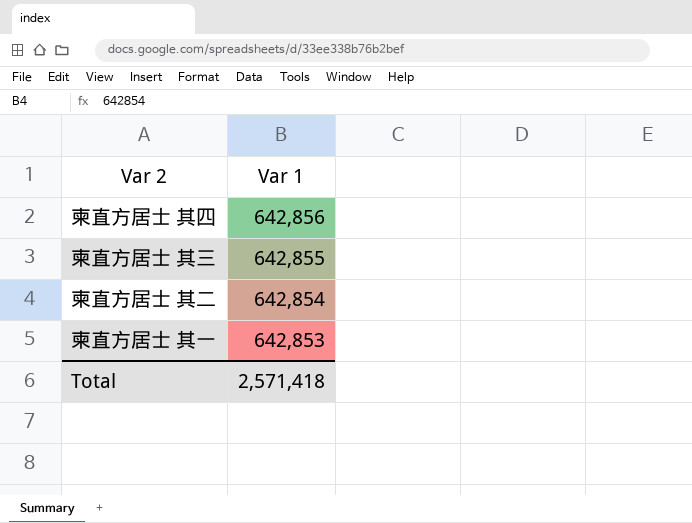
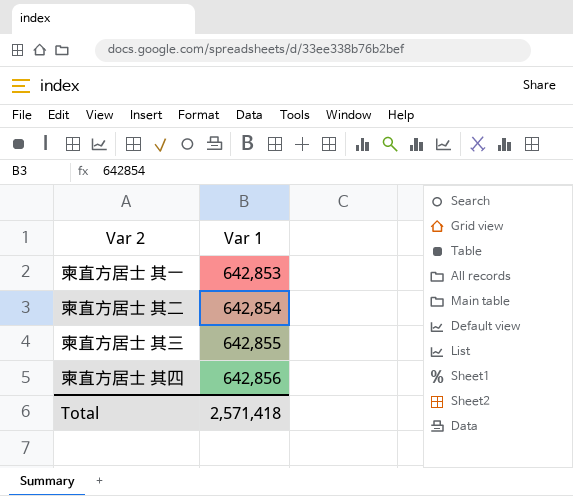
row order: Var 1 descending -> Var 1 ascending

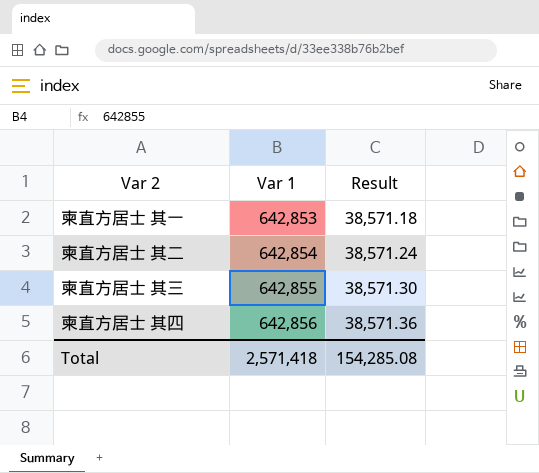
column Result | formula: none -> [Var 1] * 0.06

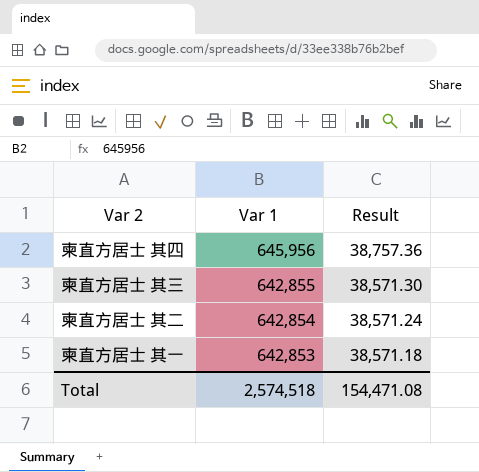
row order: Var 1 ascending -> Var 1 descending
柬直方居士 其四 | Var 1: 642,856 -> 645,956
柬直方居士 其四 | Result: 38,571.36 -> 38,757.36
Total | Var 1: 2,571,418 -> 2,574,518
Total | Result: 154,285.08 -> 154,471.08

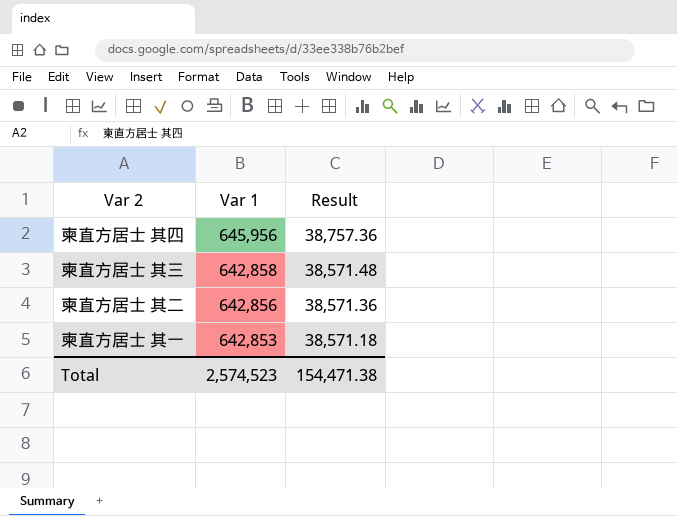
柬直方居士 其三 | Var 1: 642,855 -> 642,858
柬直方居士 其三 | Result: 38,571.30 -> 38,571.48
柬直方居士 其二 | Var 1: 642,854 -> 642,856
柬直方居士 其二 | Result: 38,571.24 -> 38,571.36
Total | Var 1: 2,574,518 -> 2,574,523
Total | Result: 154,471.08 -> 154,471.38

